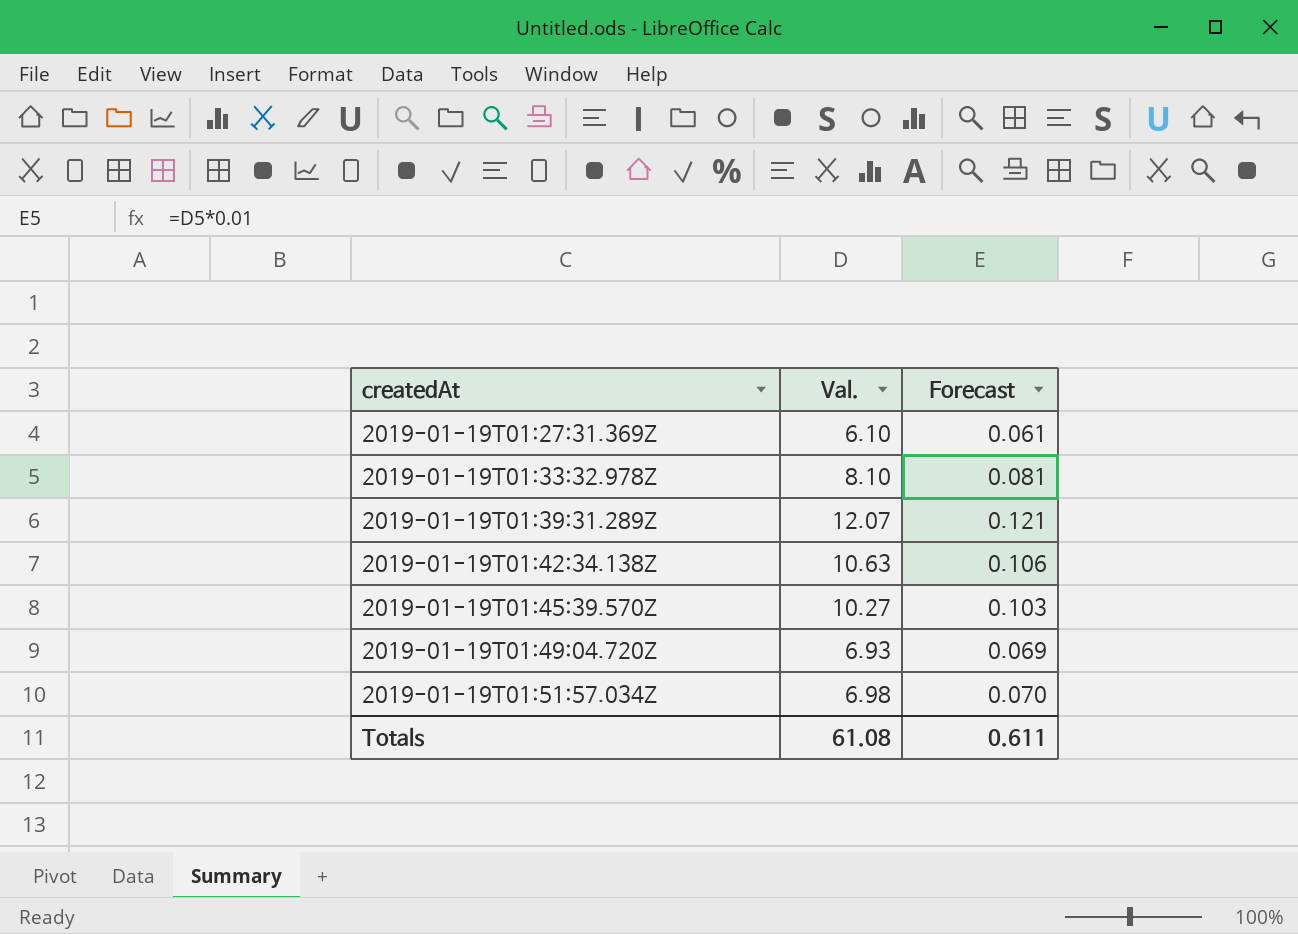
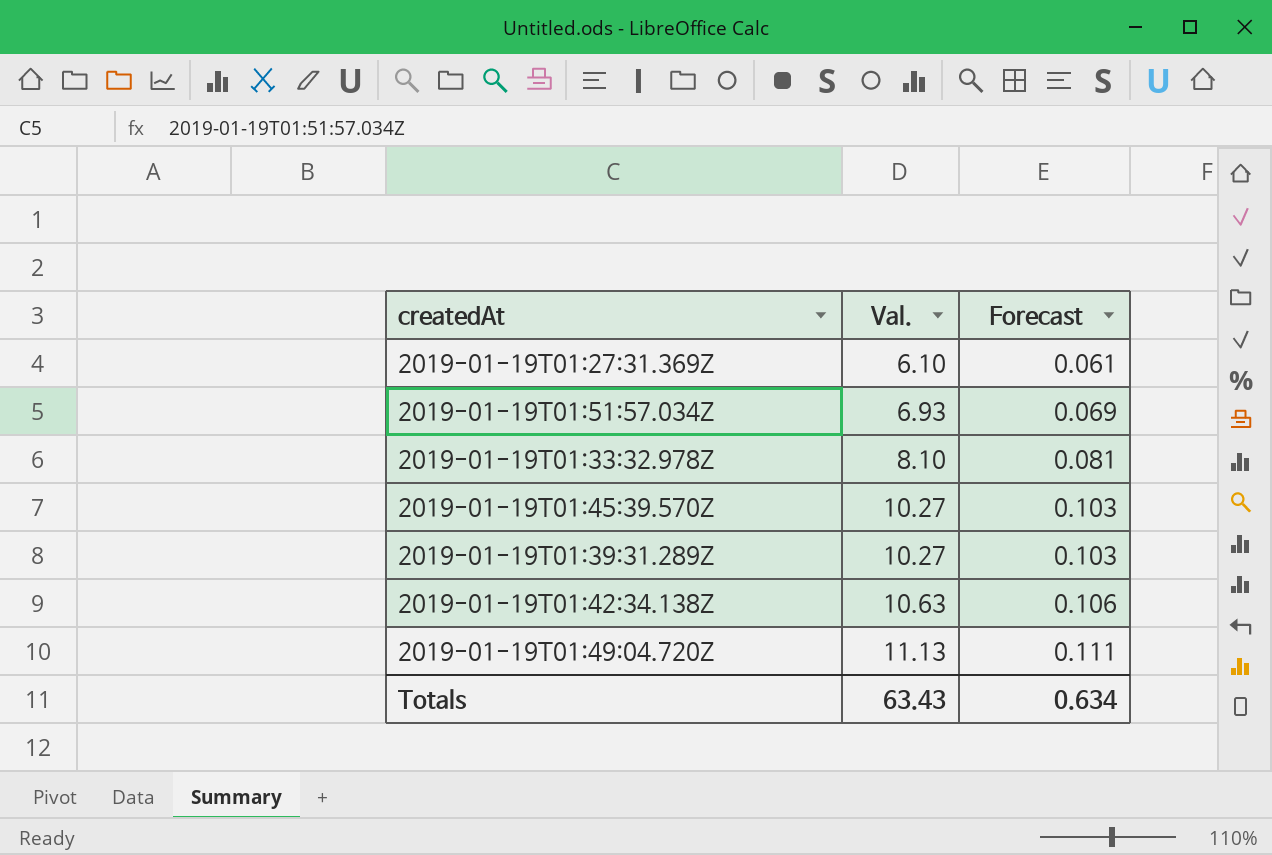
row order: createdAt ascending -> Val. ascending
2019-01-19T01:51:57.034Z | Val.: 6.98 -> 6.93
2019-01-19T01:51:57.034Z | Forecast: 0.070 -> 0.069
2019-01-19T01:39:31.289Z | Val.: 12.07 -> 10.27
2019-01-19T01:39:31.289Z | Forecast: 0.121 -> 0.103
2019-01-19T01:49:04.720Z | Val.: 6.93 -> 11.13
2019-01-19T01:49:04.720Z | Forecast: 0.069 -> 0.111
Totals | Val.: 61.08 -> 63.43
Totals | Forecast: 0.611 -> 0.634

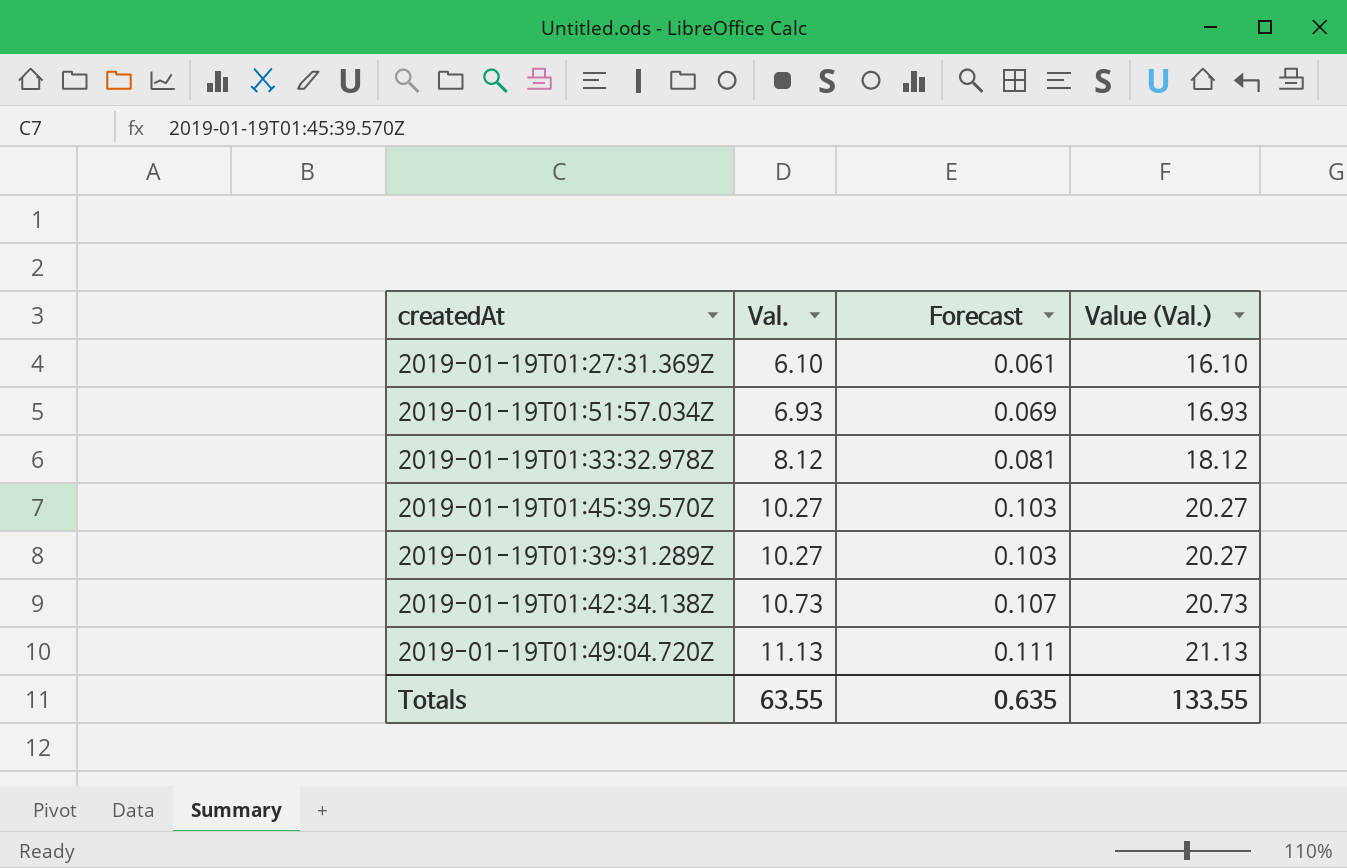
column Value (Val.) | formula: none -> [Val.] + 10
2019-01-19T01:33:32.978Z | Val.: 8.10 -> 8.12
2019-01-19T01:42:34.138Z | Val.: 10.63 -> 10.73
2019-01-19T01:42:34.138Z | Forecast: 0.106 -> 0.107
Totals | Val.: 63.43 -> 63.55
Totals | Forecast: 0.634 -> 0.635

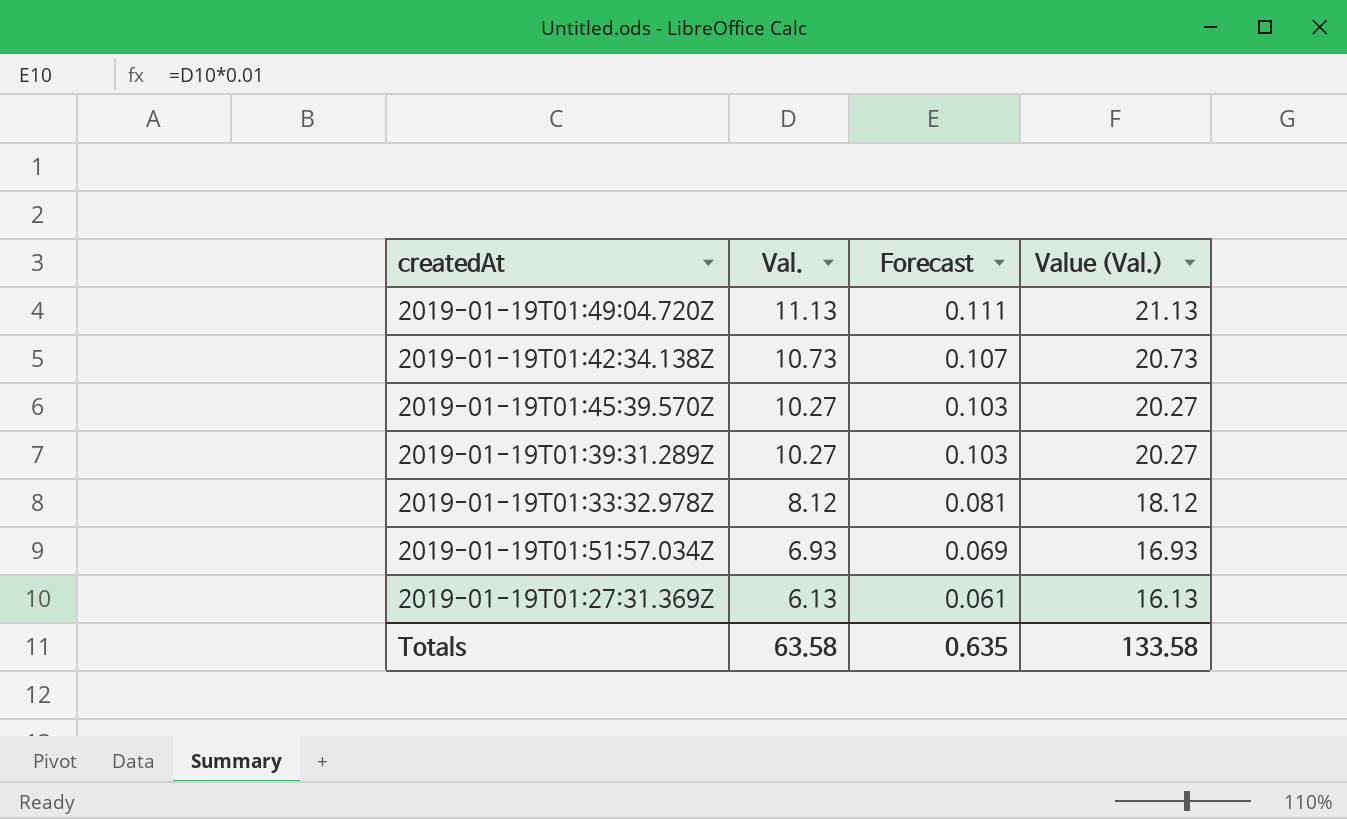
row order: Val. ascending -> Val. descending
2019-01-19T01:27:31.369Z | Val.: 6.10 -> 6.13
2019-01-19T01:27:31.369Z | Value (Val.): 16.10 -> 16.13
Totals | Val.: 63.55 -> 63.58
Totals | Value (Val.): 133.55 -> 133.58

